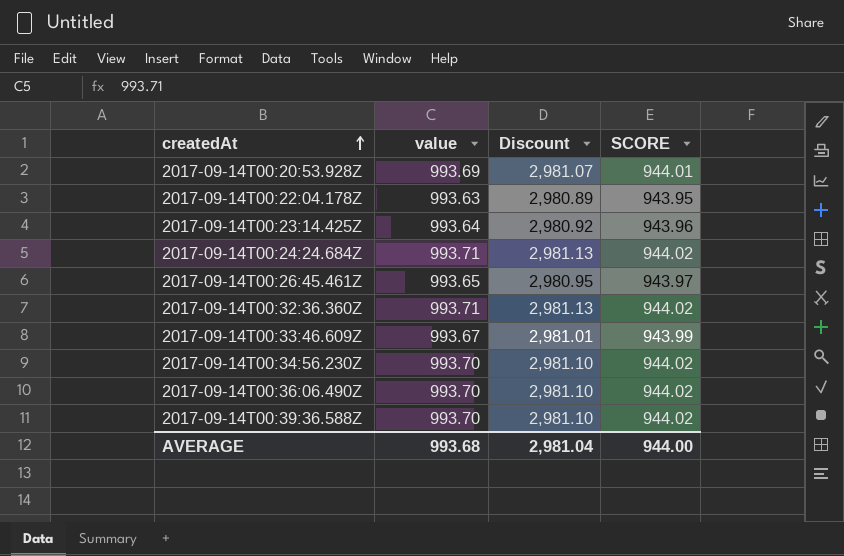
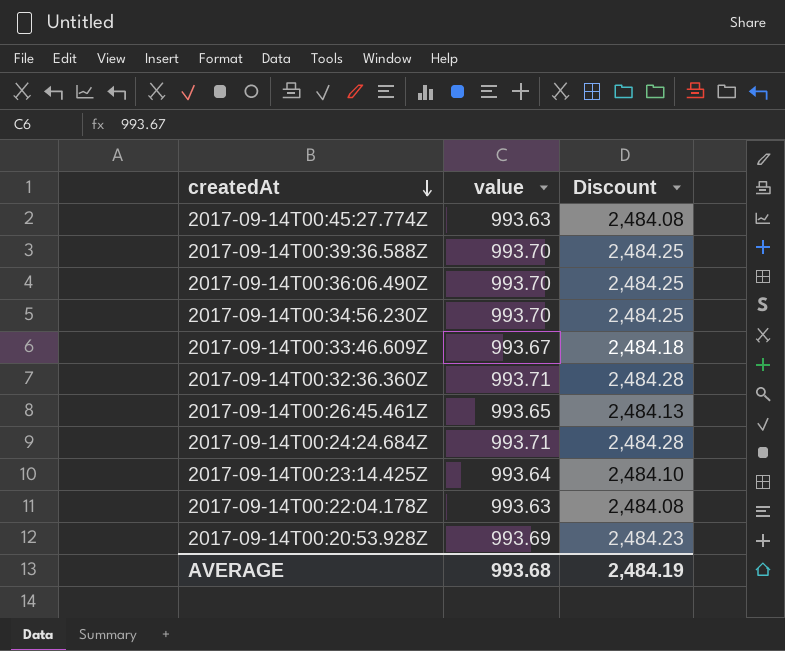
row order: createdAt ascending -> createdAt descending
column SCORE | formula: [value] * 0.95 -> none
column Discount | formula: [value] * 3 -> [value] * 2.5
row 2017-09-14T00:45:27.774Z: none -> 993.63 | 2,484.08
AVERAGE | Discount: 2,981.04 -> 2,484.19

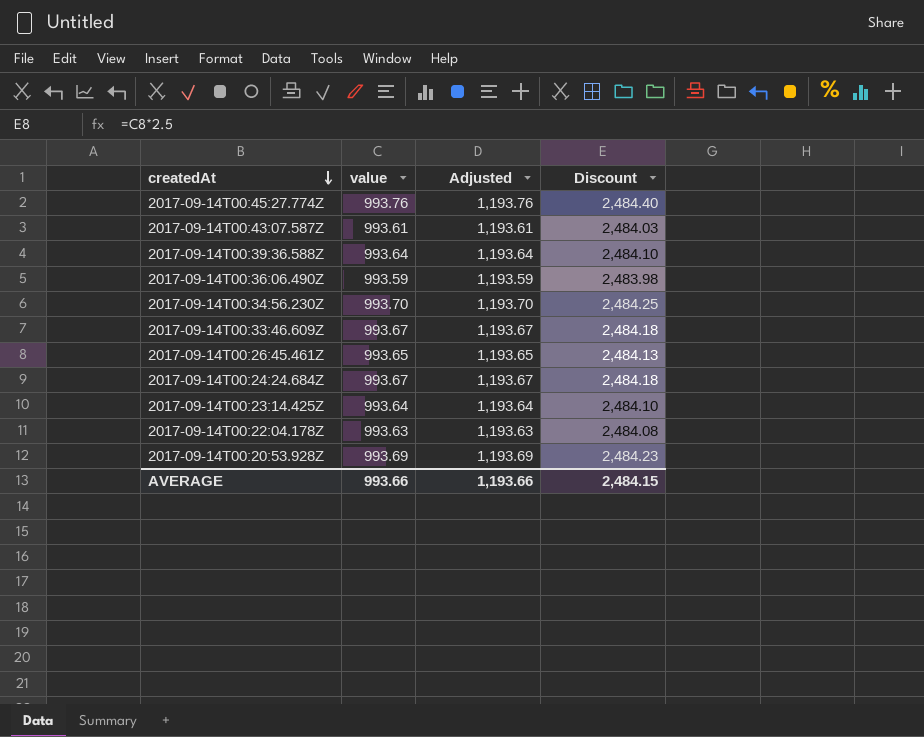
column Adjusted | formula: none -> [value] + 200
row 2017-09-14T00:32:36.360Z: 993.71 | 2,484.28 -> none
2017-09-14T00:45:27.774Z | value: 993.63 -> 993.76
2017-09-14T00:45:27.774Z | Discount: 2,484.08 -> 2,484.40
row 2017-09-14T00:43:07.587Z: none -> 993.61 | 1,193.61 | 2,484.03
2017-09-14T00:39:36.588Z | value: 993.70 -> 993.64
2017-09-14T00:39:36.588Z | Discount: 2,484.25 -> 2,484.10
2017-09-14T00:36:06.490Z | value: 993.70 -> 993.59
2017-09-14T00:36:06.490Z | Discount: 2,484.25 -> 2,483.98
2017-09-14T00:24:24.684Z | value: 993.71 -> 993.67
2017-09-14T00:24:24.684Z | Discount: 2,484.28 -> 2,484.18
AVERAGE | value: 993.68 -> 993.66
AVERAGE | Discount: 2,484.19 -> 2,484.15

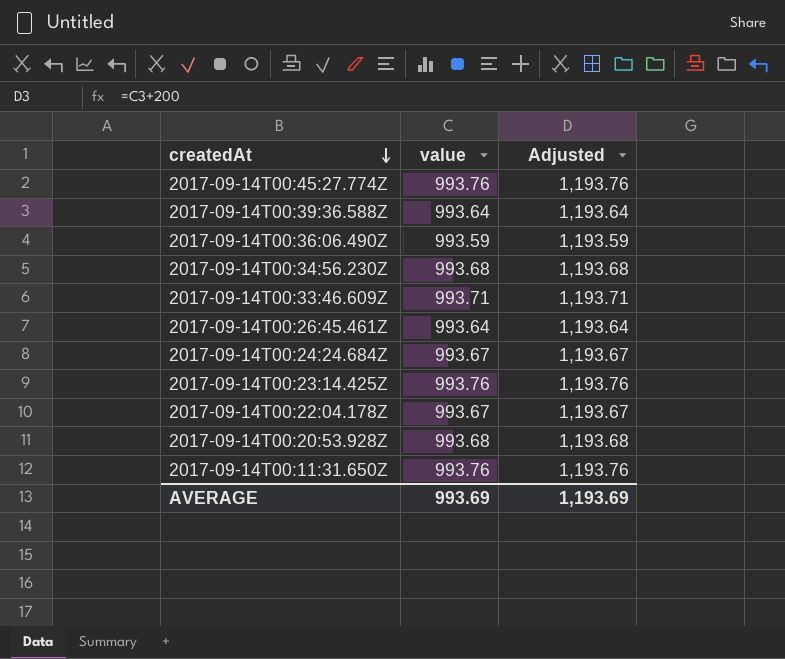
column Discount | formula: [value] * 2.5 -> none
row 2017-09-14T00:43:07.587Z: 993.61 | 1,193.61 | 2,484.03 -> none
2017-09-14T00:34:56.230Z | value: 993.70 -> 993.68
2017-09-14T00:34:56.230Z | Adjusted: 1,193.70 -> 1,193.68
2017-09-14T00:33:46.609Z | value: 993.67 -> 993.71
2017-09-14T00:33:46.609Z | Adjusted: 1,193.67 -> 1,193.71
2017-09-14T00:26:45.461Z | value: 993.65 -> 993.64
2017-09-14T00:26:45.461Z | Adjusted: 1,193.65 -> 1,193.64
2017-09-14T00:23:14.425Z | value: 993.64 -> 993.76
2017-09-14T00:23:14.425Z | Adjusted: 1,193.64 -> 1,193.76
2017-09-14T00:22:04.178Z | value: 993.63 -> 993.67
2017-09-14T00:22:04.178Z | Adjusted: 1,193.63 -> 1,193.67
2017-09-14T00:20:53.928Z | value: 993.69 -> 993.68
2017-09-14T00:20:53.928Z | Adjusted: 1,193.69 -> 1,193.68
row 2017-09-14T00:11:31.650Z: none -> 993.76 | 1,193.76
AVERAGE | value: 993.66 -> 993.69
AVERAGE | Adjusted: 1,193.66 -> 1,193.69

